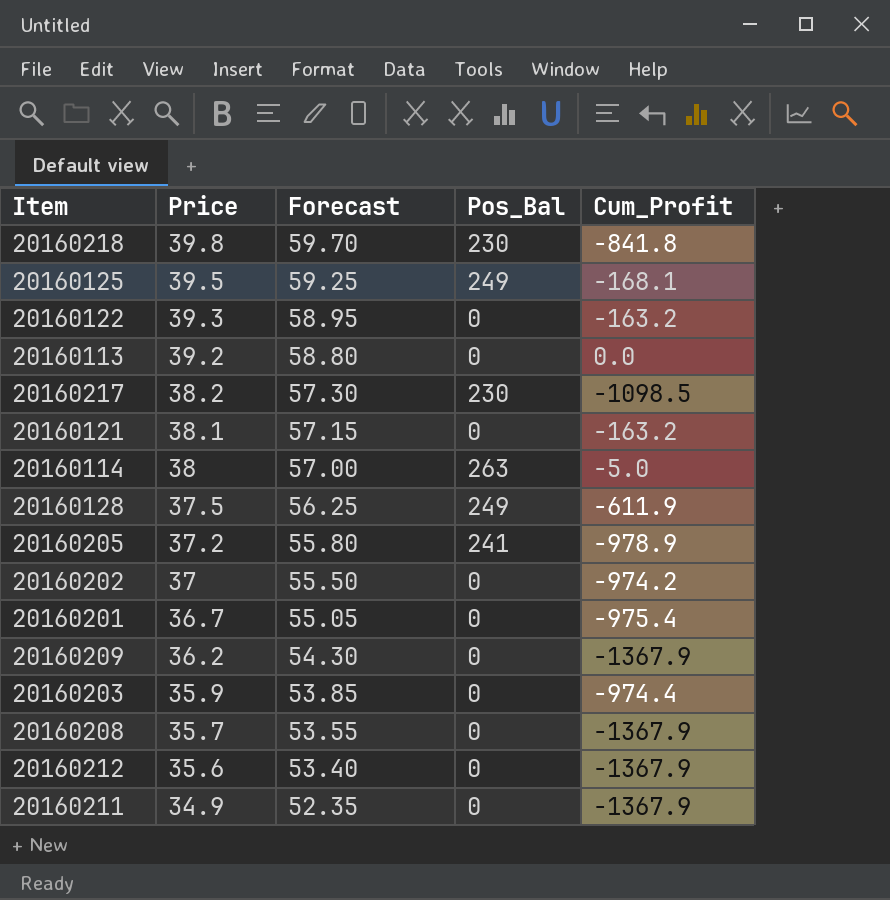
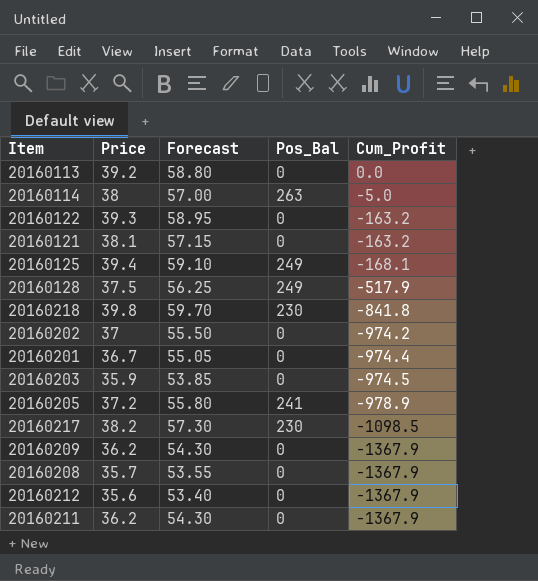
row order: Price descending -> Cum_Profit descending
20160125 | Price: 39.5 -> 39.4
20160125 | Forecast: 59.25 -> 59.10
20160128 | Cum_Profit: -611.9 -> -517.9
20160201 | Cum_Profit: -975.4 -> -974.4
20160203 | Cum_Profit: -974.4 -> -974.5
20160211 | Price: 34.9 -> 36.2
20160211 | Forecast: 52.35 -> 54.30

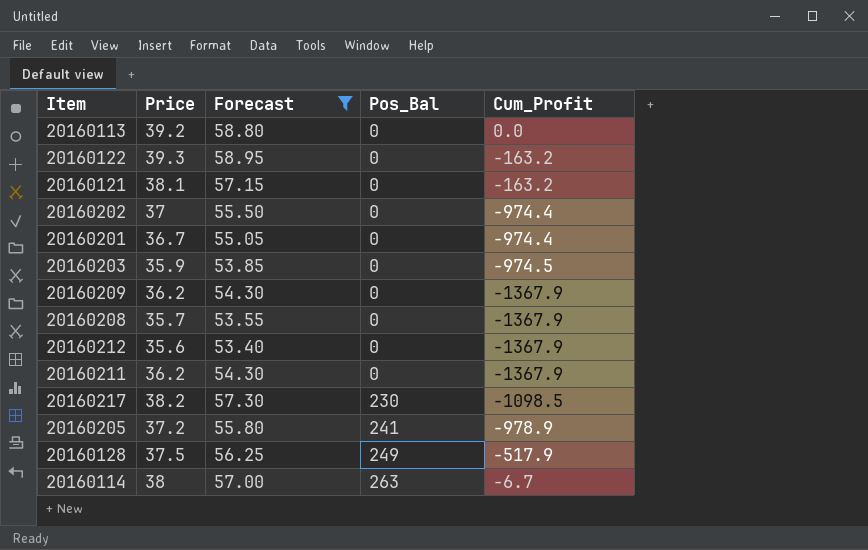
filter: none -> Forecast <= 58.95
row order: Cum_Profit descending -> Pos_Bal ascending
20160202 | Cum_Profit: -974.2 -> -974.4
20160114 | Cum_Profit: -5.0 -> -6.7

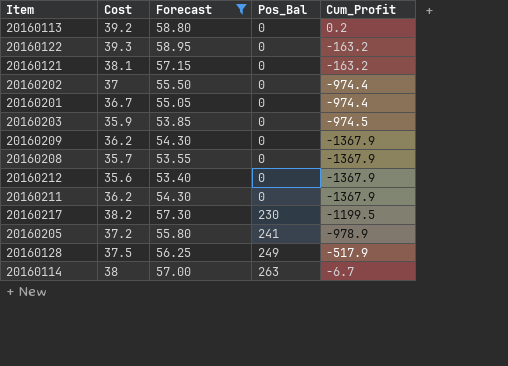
column name: Price -> Cost
20160113 | Cum_Profit: 0.0 -> 0.2
20160217 | Cum_Profit: -1098.5 -> -1199.5

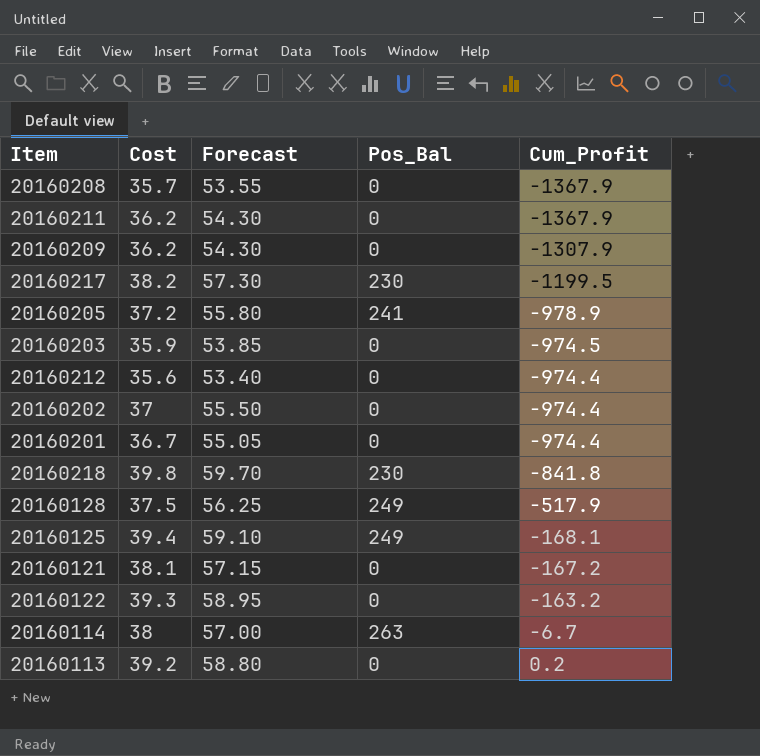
filter: Forecast <= 58.95 -> none
row order: Pos_Bal ascending -> Cum_Profit ascending
20160209 | Cum_Profit: -1367.9 -> -1307.9
20160212 | Cum_Profit: -1367.9 -> -974.4
20160121 | Cum_Profit: -163.2 -> -167.2

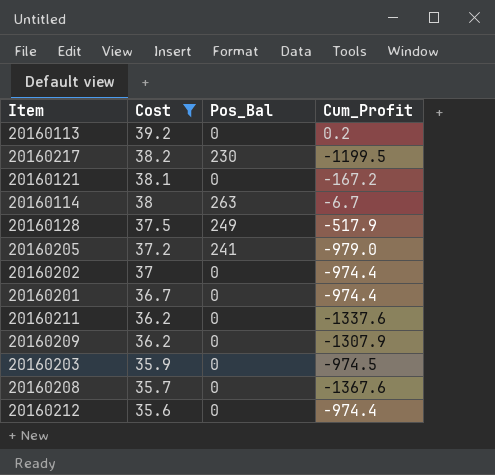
filter: none -> Cost <= 39.2
row order: Cum_Profit ascending -> Cost descending
column Forecast | formula: [Cost] * 1.5 -> none
20160205 | Cum_Profit: -978.9 -> -979.0
20160211 | Cum_Profit: -1367.9 -> -1337.6
20160208 | Cum_Profit: -1367.9 -> -1367.6

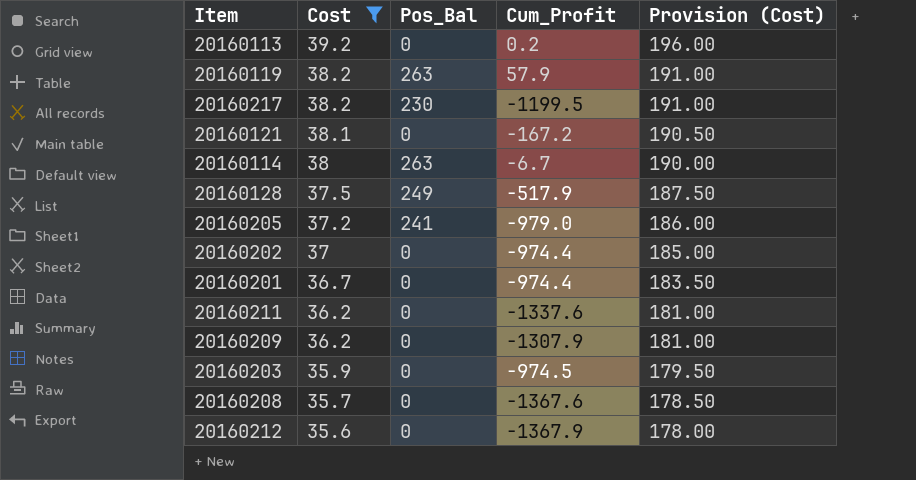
column Provision (Cost) | formula: none -> [Cost] * 5
row 20160119: none -> 38.2 | 263 | 57.9 | 191.00
20160212 | Cum_Profit: -974.4 -> -1367.9

